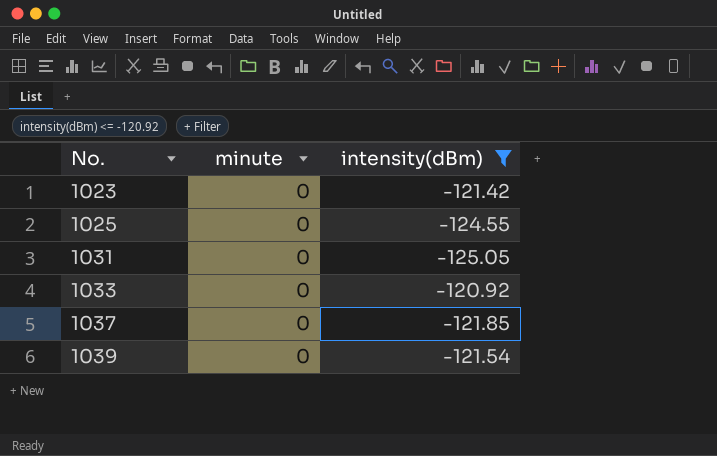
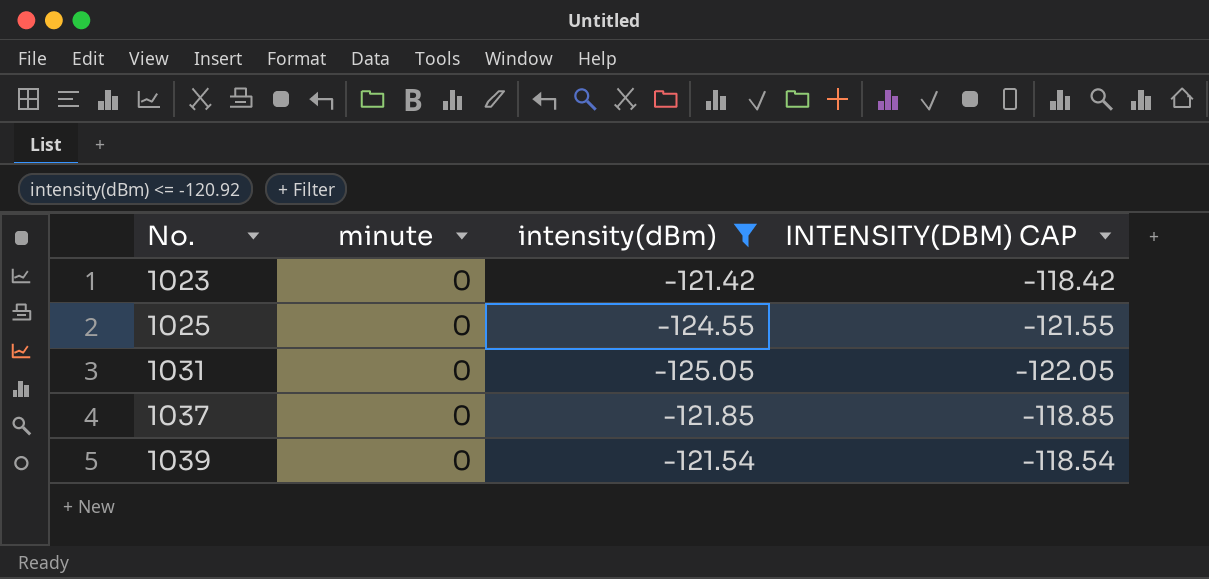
column INTENSITY(DBM) CAP | formula: none -> [intensity(dBm)] + 3
row 1033: 0 | -120.92 -> none

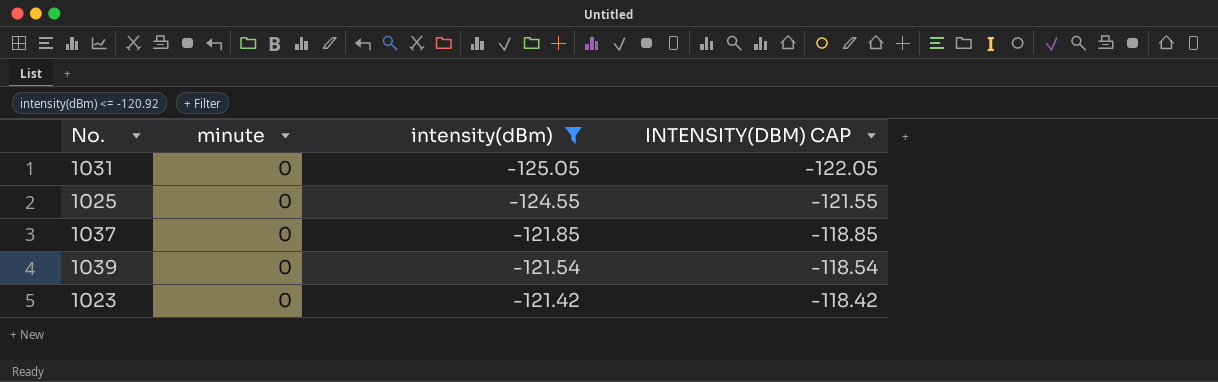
row order: No. ascending -> intensity(dBm) ascending

